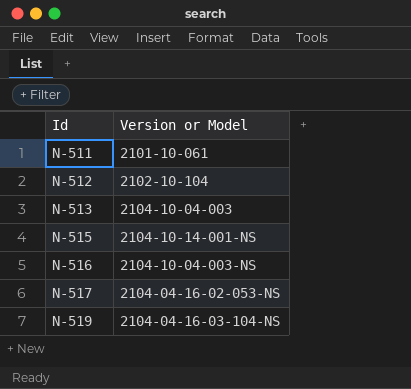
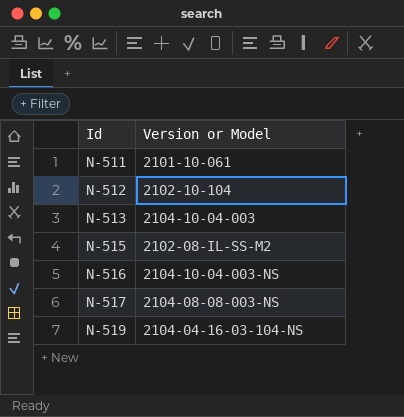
N-515 | Version or Model: 2104-10-14-001-NS -> 2102-08-IL-SS-M2
N-517 | Version or Model: 2104-04-16-02-053-NS -> 2104-08-08-003-NS

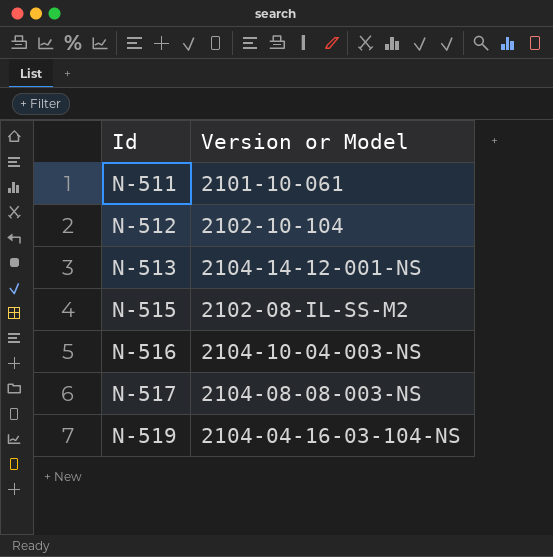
N-513 | Version or Model: 2104-10-04-003 -> 2104-14-12-001-NS

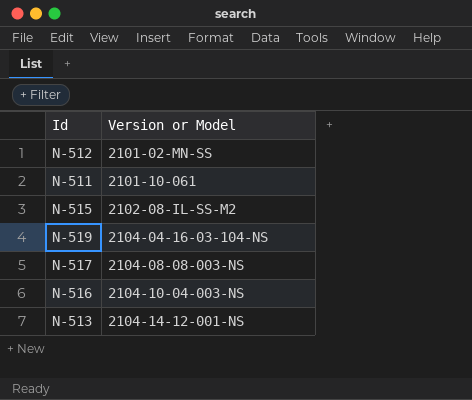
row order: Id ascending -> Version or Model ascending
N-512 | Version or Model: 2102-10-104 -> 2101-02-MN-SS

